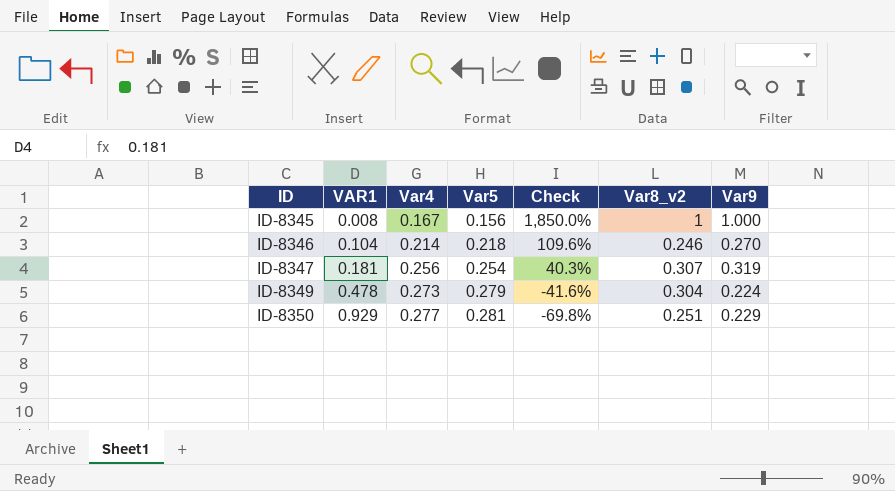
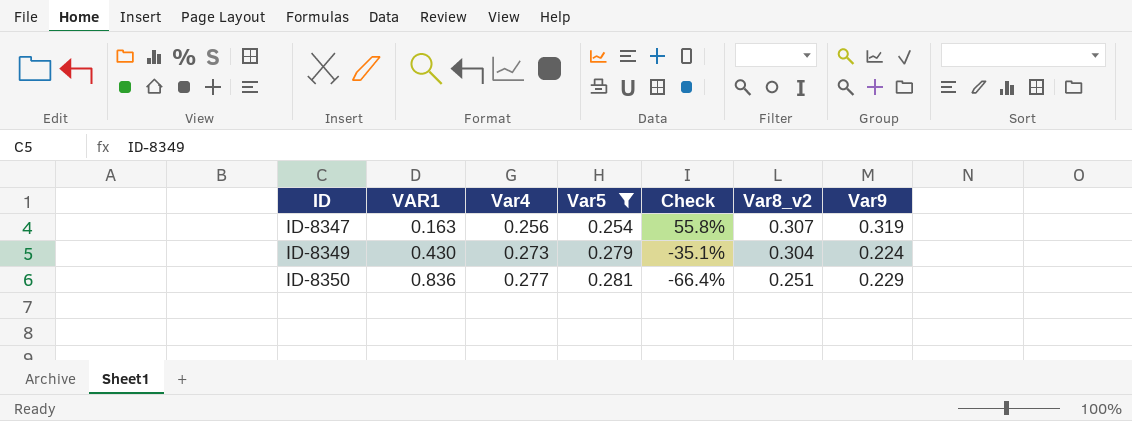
filter: none -> Var5 >= 0.254
ID-8347 | VAR1: 0.181 -> 0.163
ID-8347 | Check: 40.3% -> 55.8%
ID-8349 | VAR1: 0.478 -> 0.430
ID-8349 | Check: -41.6% -> -35.1%
ID-8350 | VAR1: 0.929 -> 0.836
ID-8350 | Check: -69.8% -> -66.4%

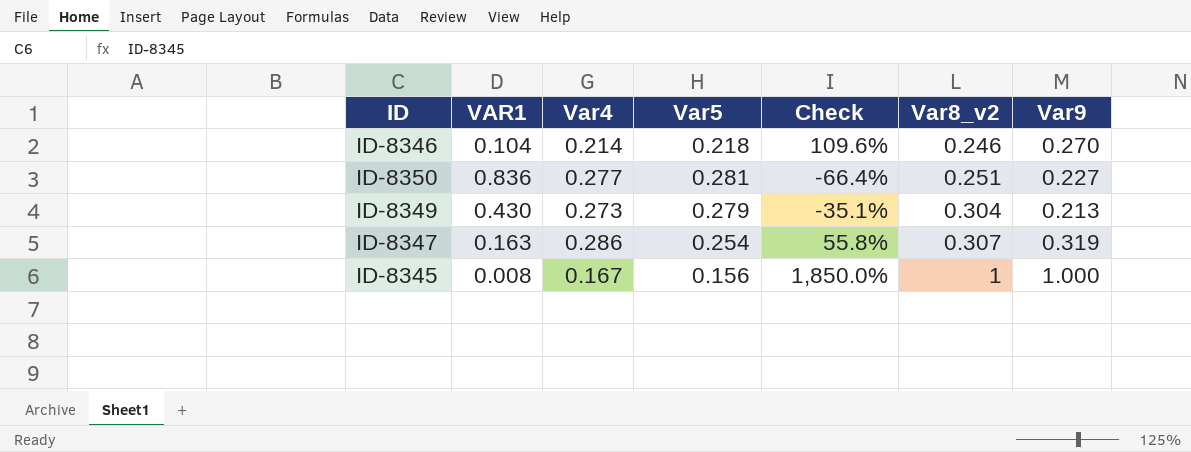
filter: Var5 >= 0.254 -> none
row order: ID ascending -> Var8_v2 ascending
ID-8350 | Var9: 0.229 -> 0.227
ID-8349 | Var9: 0.224 -> 0.213
ID-8347 | Var4: 0.256 -> 0.286

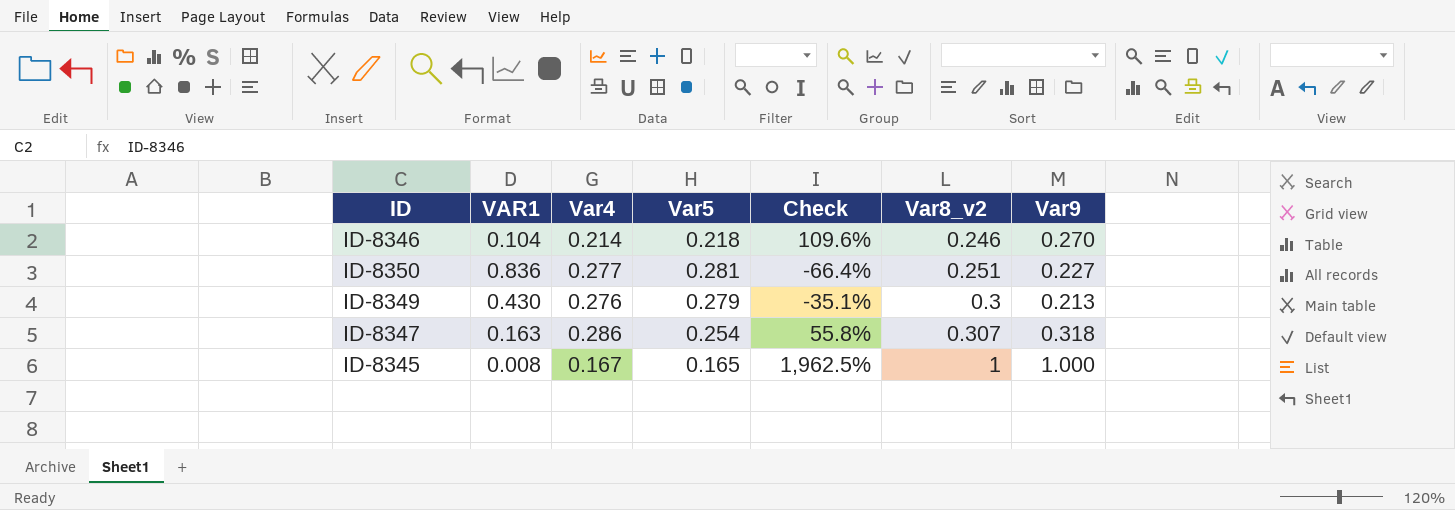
ID-8349 | Var4: 0.273 -> 0.276
ID-8349 | Var8_v2: 0.304 -> 0.3
ID-8347 | Var9: 0.319 -> 0.318
ID-8345 | Var5: 0.156 -> 0.165
ID-8345 | Check: 1,850.0% -> 1,962.5%

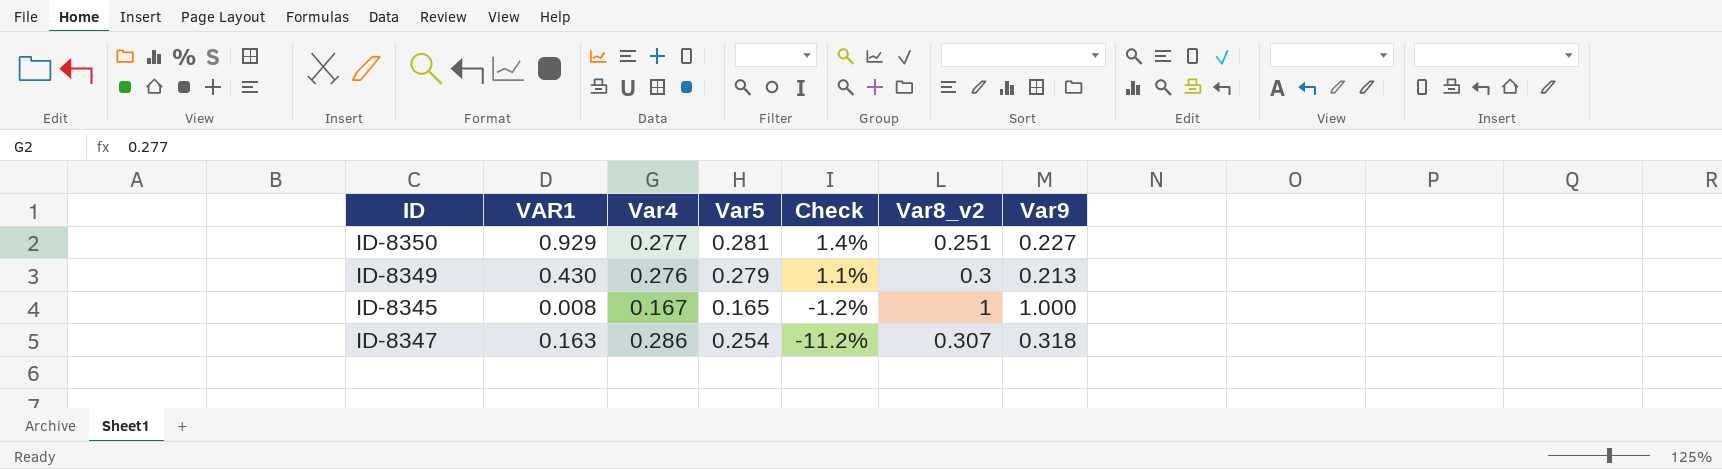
row order: Var8_v2 ascending -> Check descending
column Check | formula: ([Var5] - [VAR1]) / [VAR1] -> ([Var5] - [Var4]) / [Var4]
row ID-8346: 0.104 | 0.214 | 0.218 | 109.6% | 0.246 | 0.270 -> none
ID-8350 | VAR1: 0.836 -> 0.929

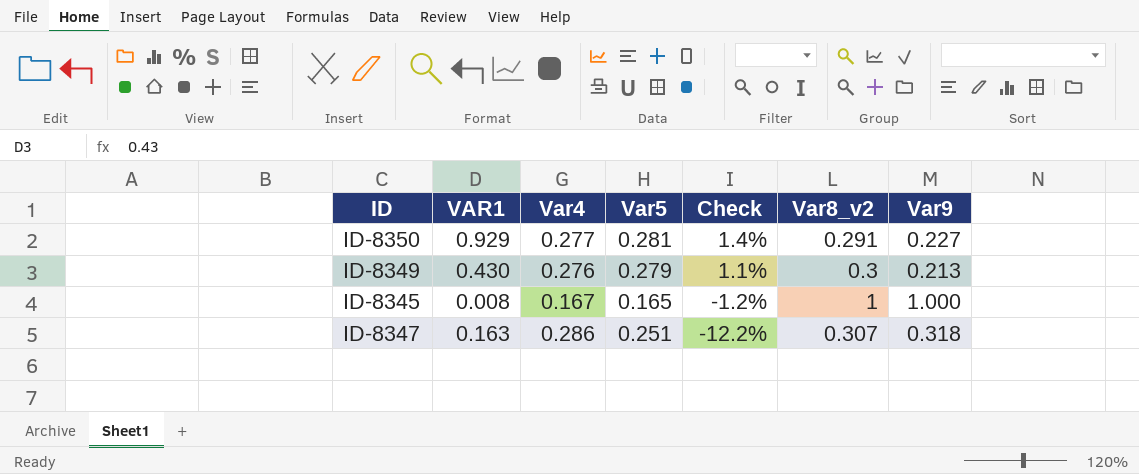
ID-8350 | Var8_v2: 0.251 -> 0.291
ID-8347 | Var5: 0.254 -> 0.251
ID-8347 | Check: -11.2% -> -12.2%

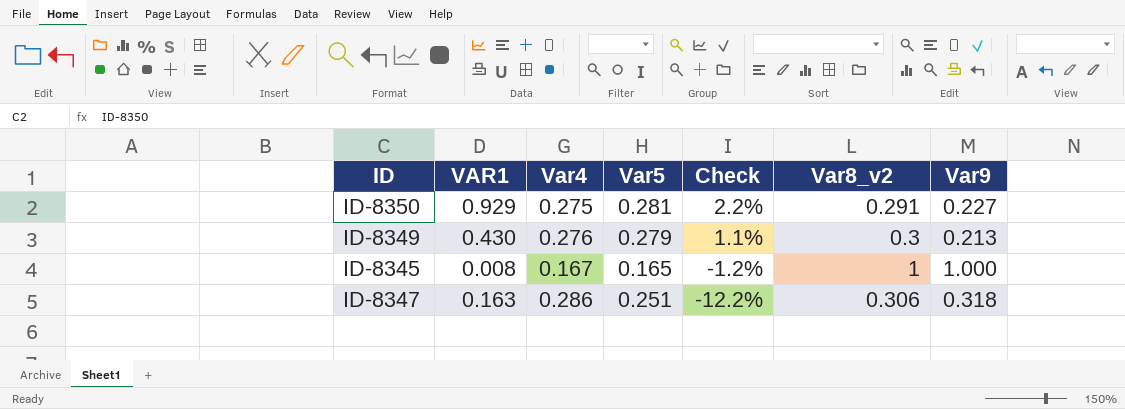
ID-8350 | Var4: 0.277 -> 0.275
ID-8350 | Check: 1.4% -> 2.2%
ID-8347 | Var8_v2: 0.307 -> 0.306

